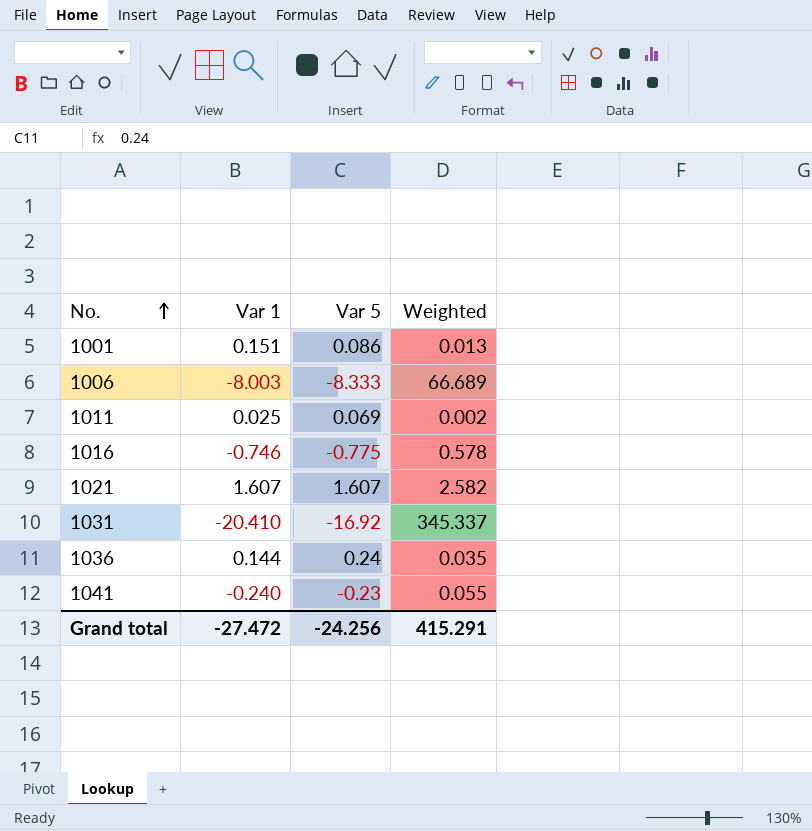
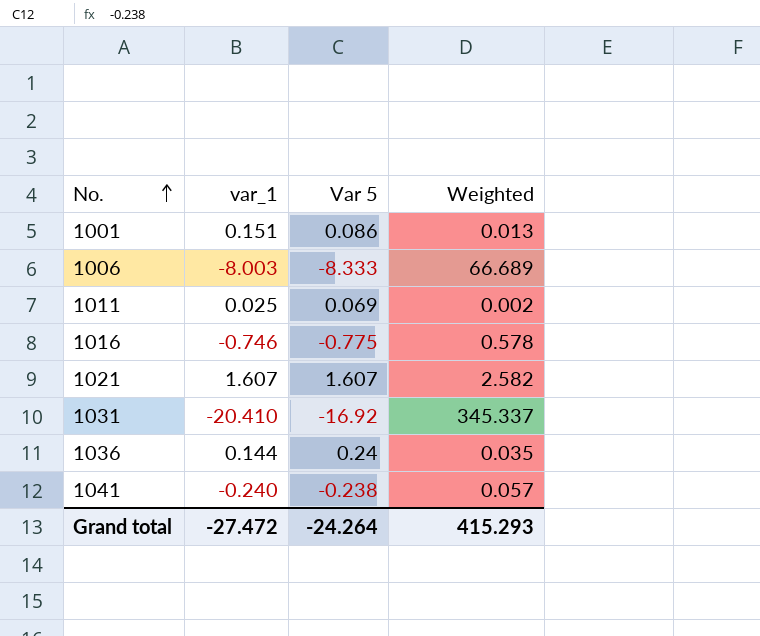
column name: Var 1 -> var_1
1041 | Var 5: -0.23 -> -0.238
1041 | Weighted: 0.055 -> 0.057
Grand total | Var 5: -24.256 -> -24.264
Grand total | Weighted: 415.291 -> 415.293

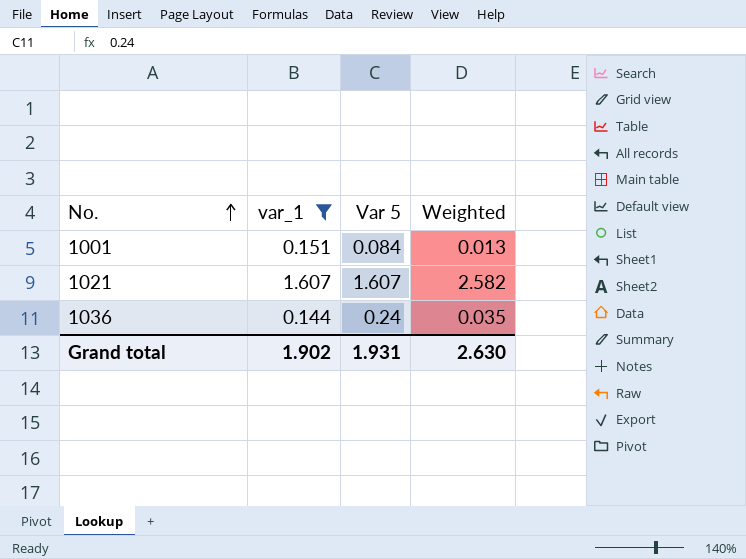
filter: none -> var_1 >= 0.144
1001 | Var 5: 0.086 -> 0.084
Grand total | var_1: -27.472 -> 1.902
Grand total | Var 5: -24.264 -> 1.931
Grand total | Weighted: 415.293 -> 2.630

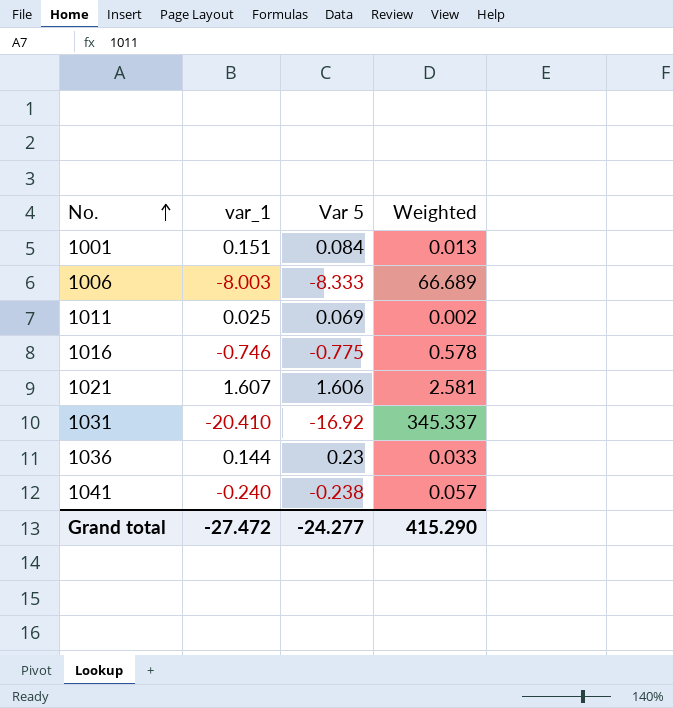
filter: var_1 >= 0.144 -> none
1021 | Var 5: 1.607 -> 1.606
1021 | Weighted: 2.582 -> 2.581
1036 | Var 5: 0.24 -> 0.23
1036 | Weighted: 0.035 -> 0.033
Grand total | var_1: 1.902 -> -27.472
Grand total | Var 5: 1.931 -> -24.277
Grand total | Weighted: 2.630 -> 415.290

